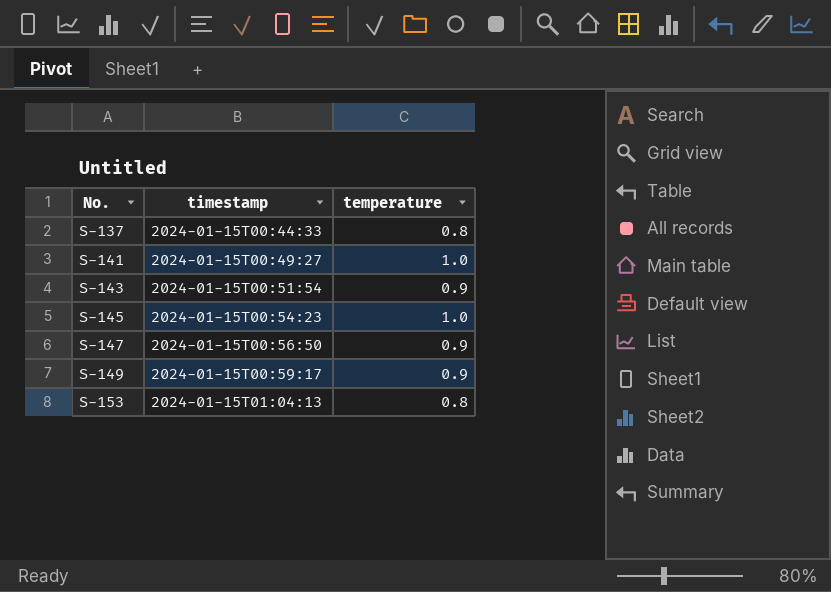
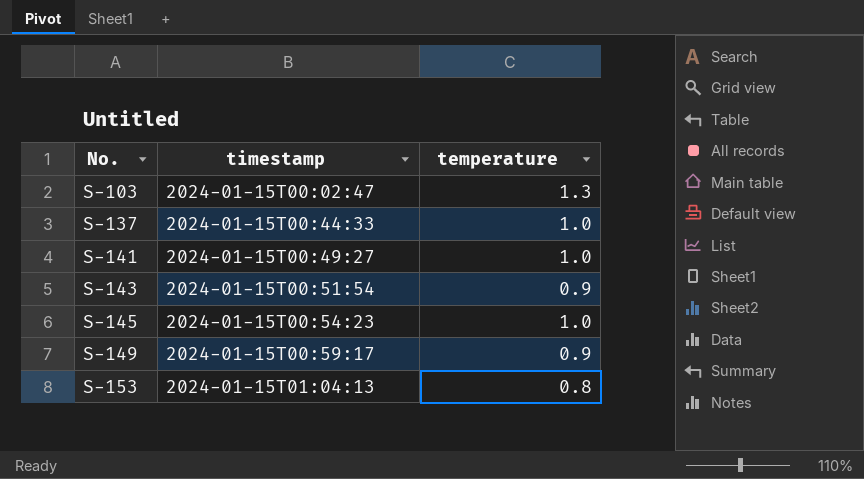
row S-147: 2024-01-15T00:56:50 | 0.9 -> none
row S-103: none -> 2024-01-15T00:02:47 | 1.3
S-137 | temperature: 0.8 -> 1.0

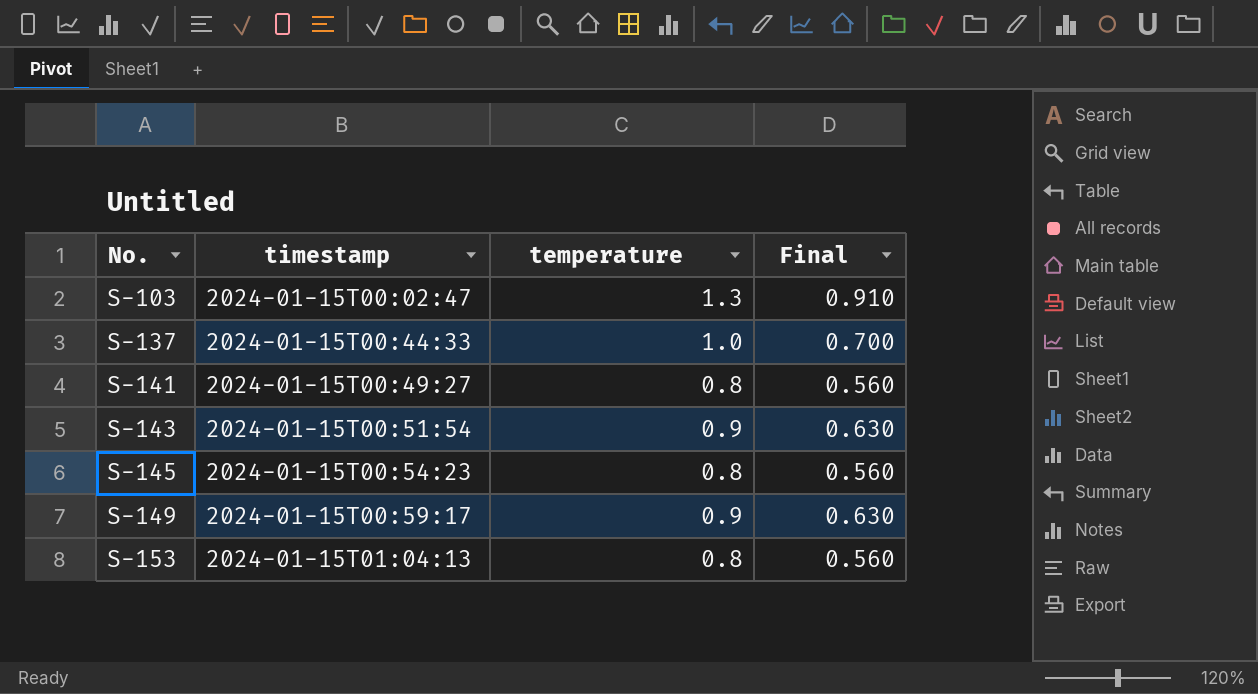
column Final | formula: none -> [temperature] * 0.7
S-141 | temperature: 1.0 -> 0.8
S-145 | temperature: 1.0 -> 0.8

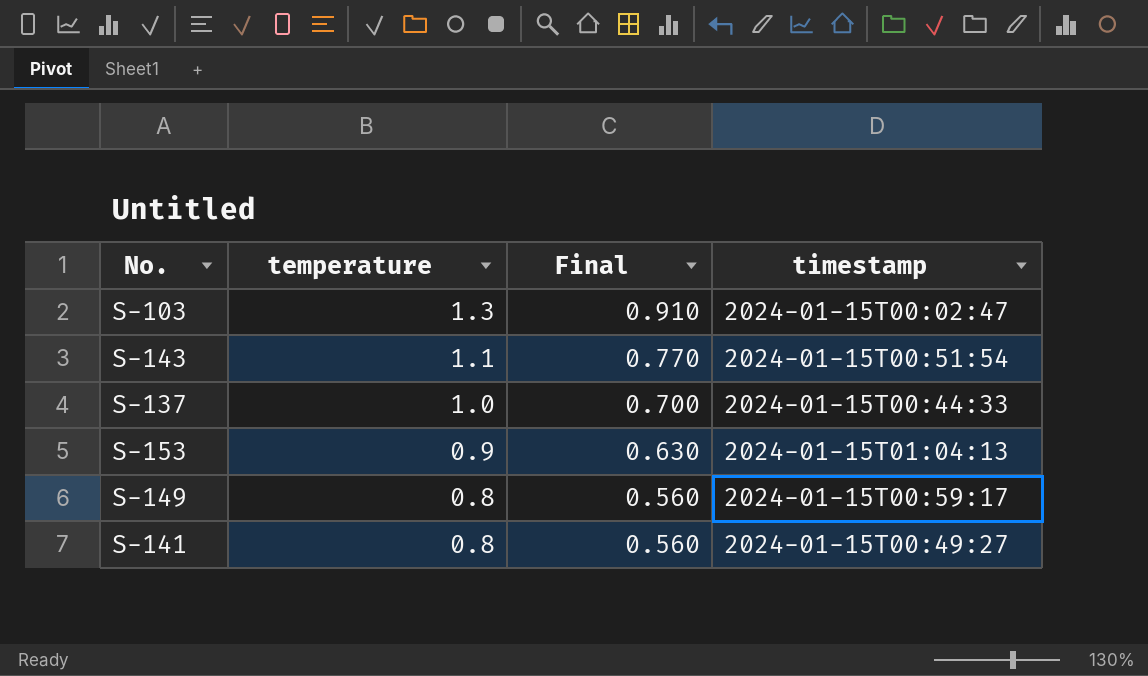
row order: No. ascending -> temperature descending
column timestamp | position: 2 -> 4
row S-145: 2024-01-15T00:54:23 | 0.8 | 0.560 -> none
S-143 | temperature: 0.9 -> 1.1
S-143 | Final: 0.630 -> 0.770
S-153 | temperature: 0.8 -> 0.9
S-153 | Final: 0.560 -> 0.630
S-149 | temperature: 0.9 -> 0.8
S-149 | Final: 0.630 -> 0.560

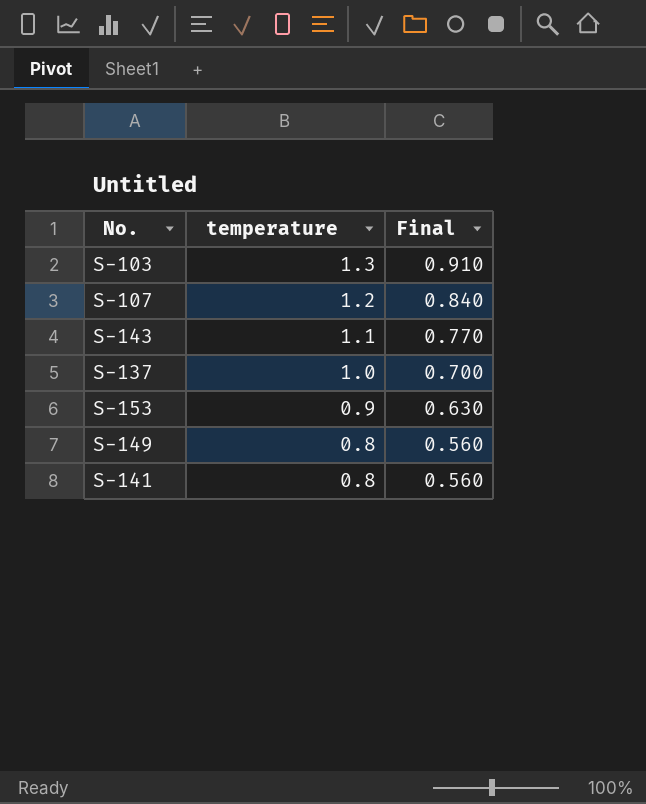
column timestamp | position: 4 -> none
row S-107: none -> 1.2 | 0.840

